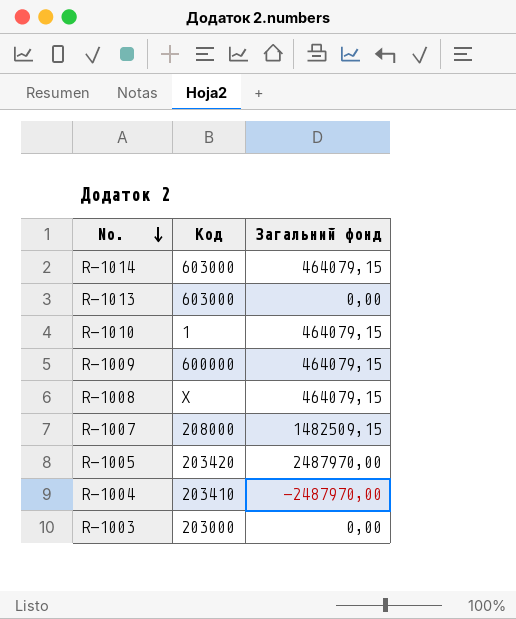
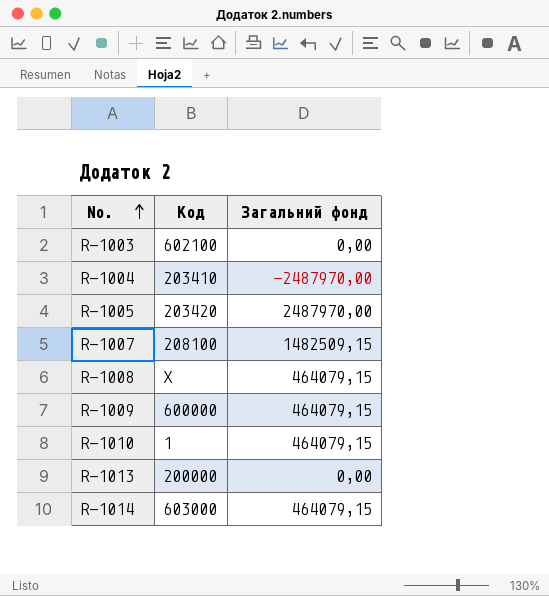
row order: No. descending -> No. ascending
R-1003 | Код: 203000 -> 602100
R-1007 | Код: 208000 -> 208100
R-1013 | Код: 603000 -> 200000

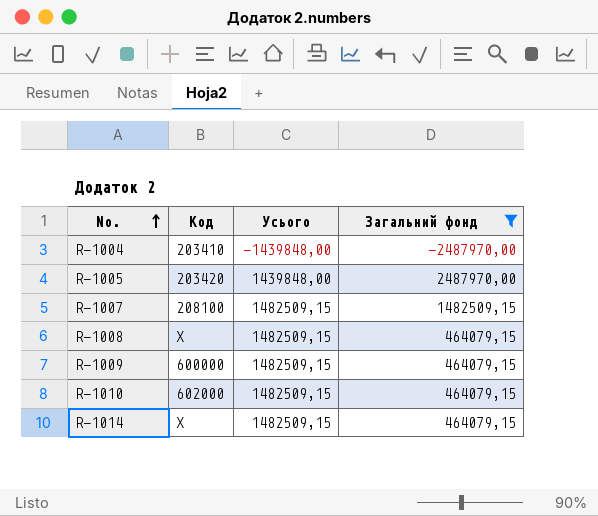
filter: none -> Загальний фонд != 0,00
column Усього | position: none -> 3
R-1010 | Код: 1 -> 602000
R-1014 | Код: 603000 -> X

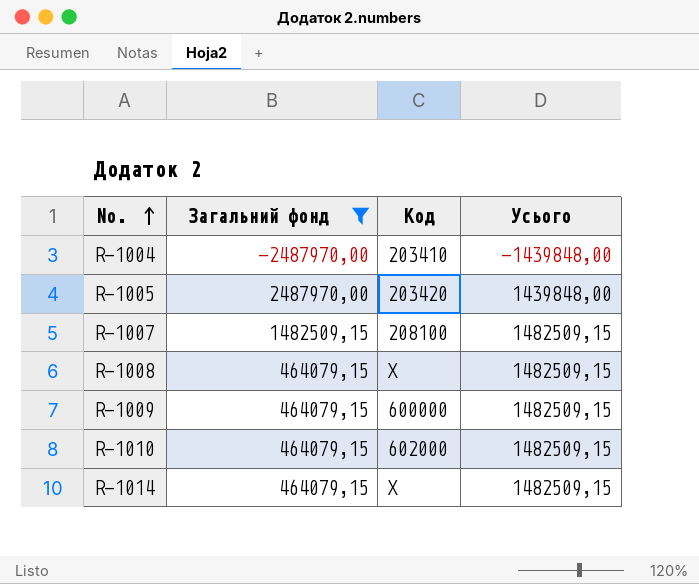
column Загальний фонд | position: 4 -> 2

